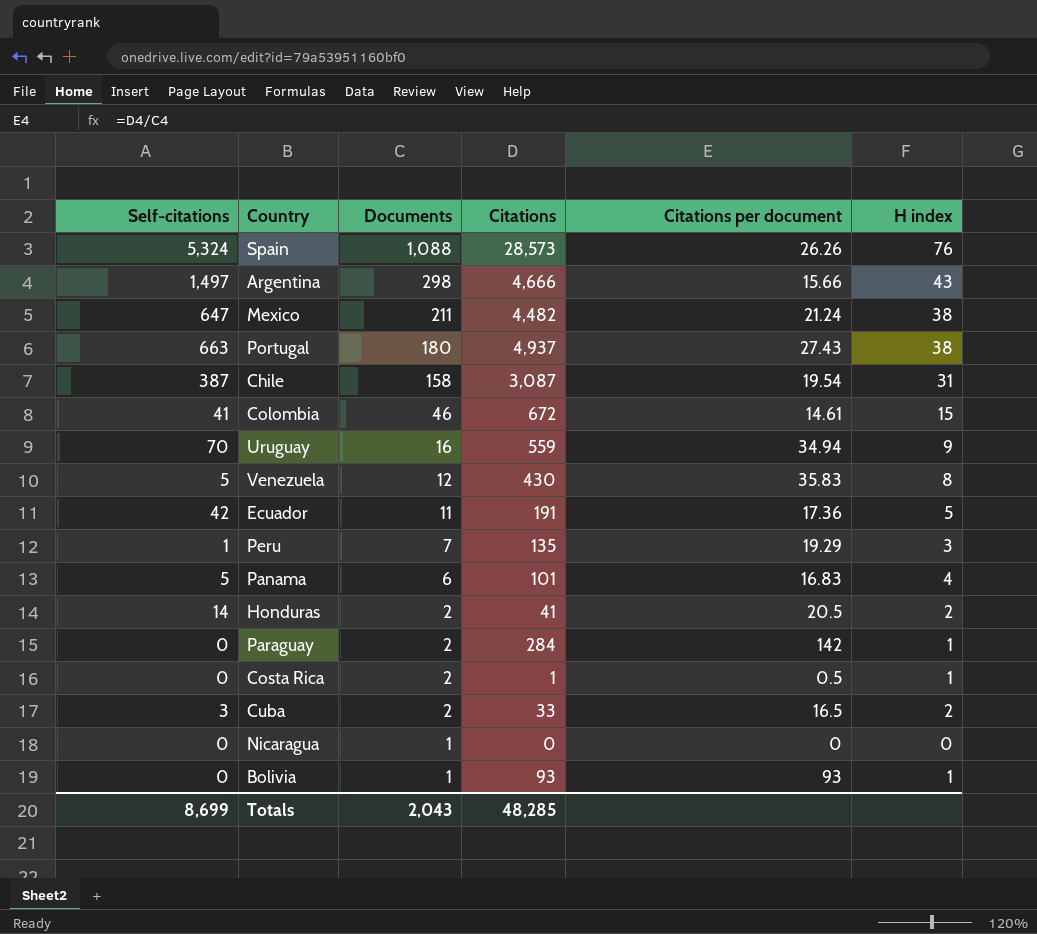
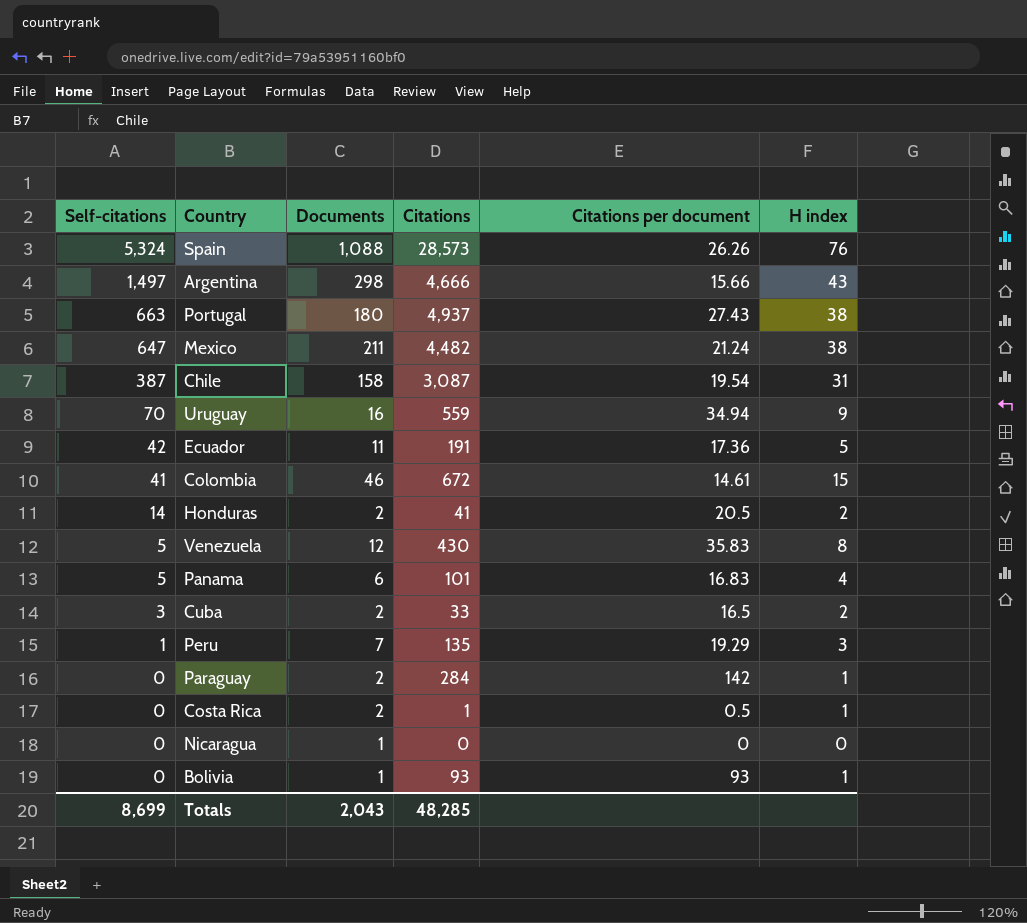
row order: Documents descending -> Self-citations descending

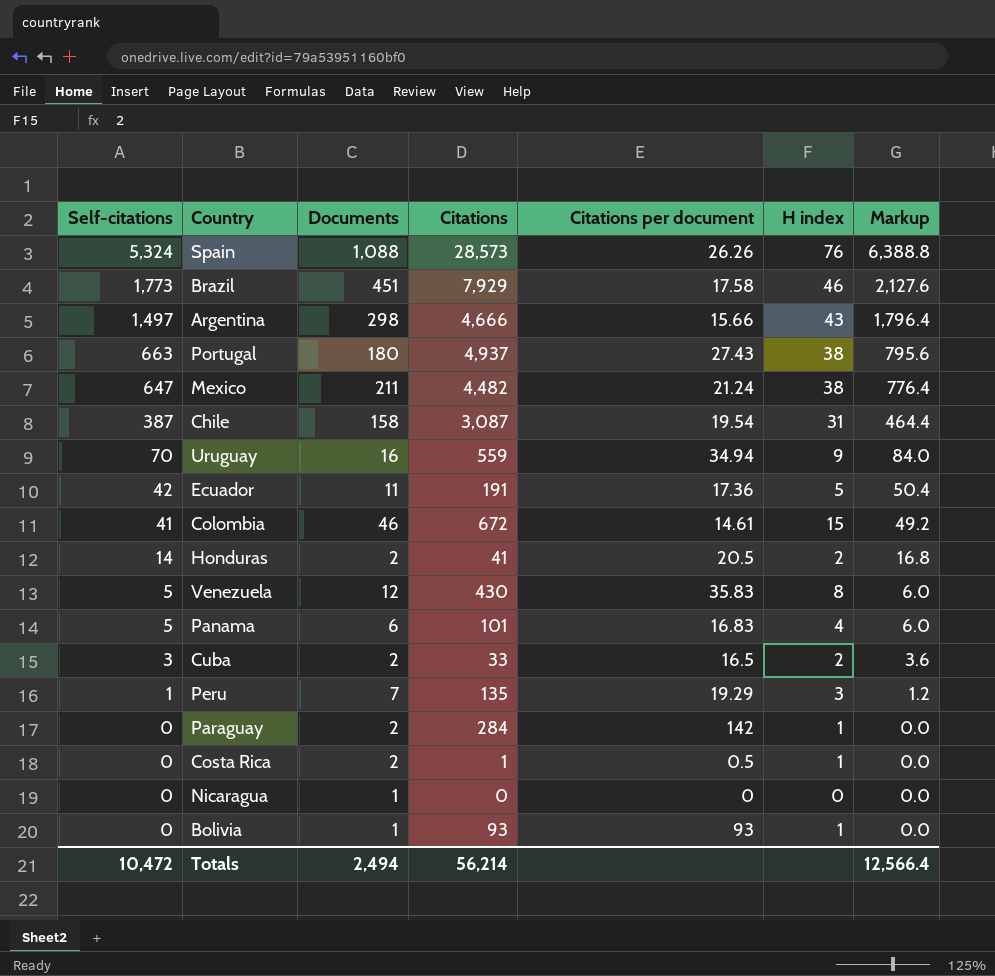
column Markup | formula: none -> [Self-citations] * 1.2
row Brazil: none -> 1,773 | 451 | 7,929 | 17.58 | 46 | 2,127.6
Totals | Self-citations: 8,699 -> 10,472
Totals | Documents: 2,043 -> 2,494
Totals | Citations: 48,285 -> 56,214

